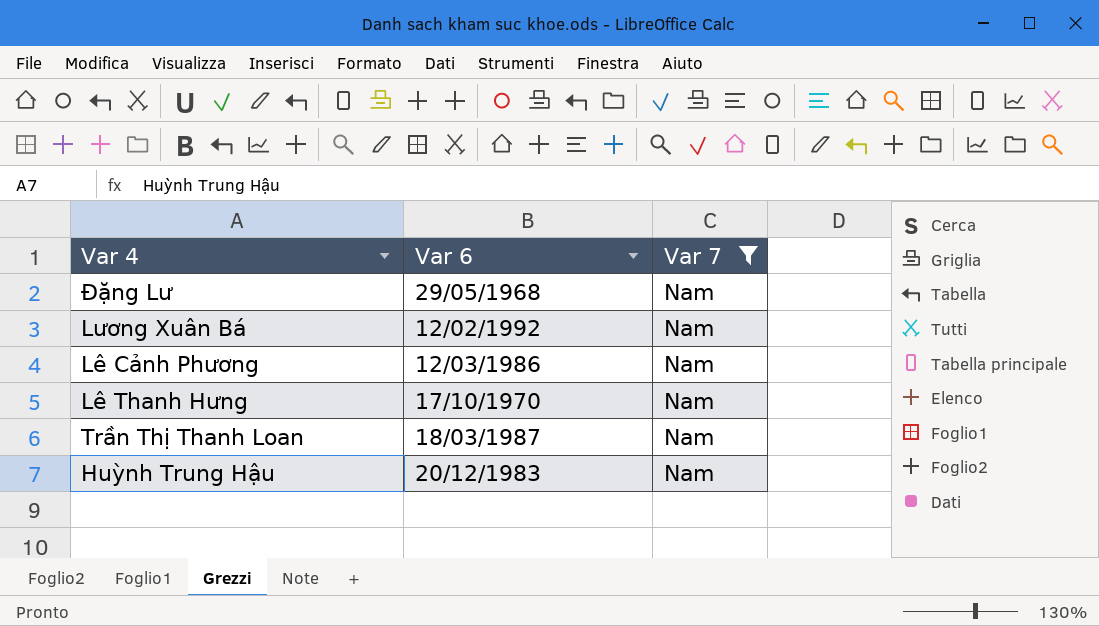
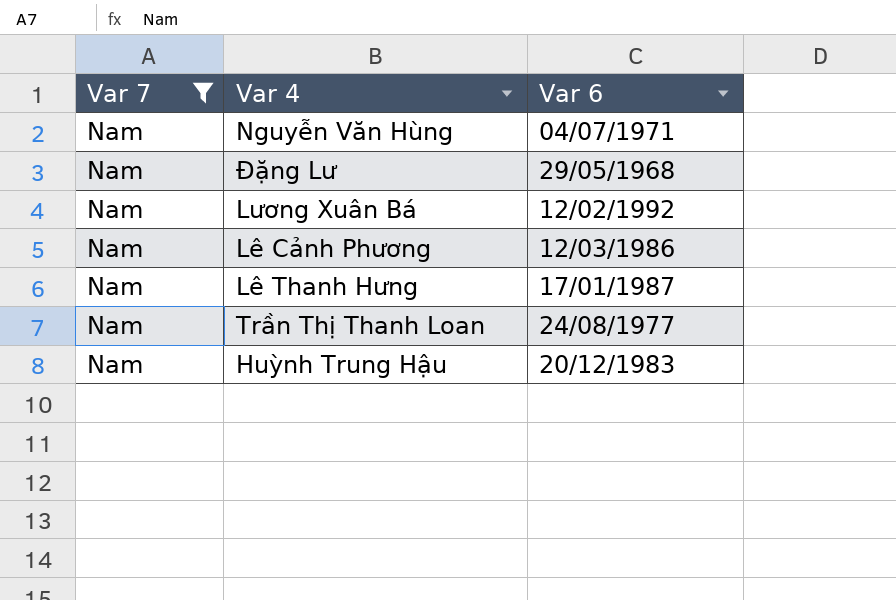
column Var 7 | position: 3 -> 1
row Nguyễn Văn Hùng: none -> Nam | 04/07/1971
Lê Thanh Hưng | Var 6: 17/10/1970 -> 17/01/1987
Trần Thị Thanh Loan | Var 6: 18/03/1987 -> 24/08/1977

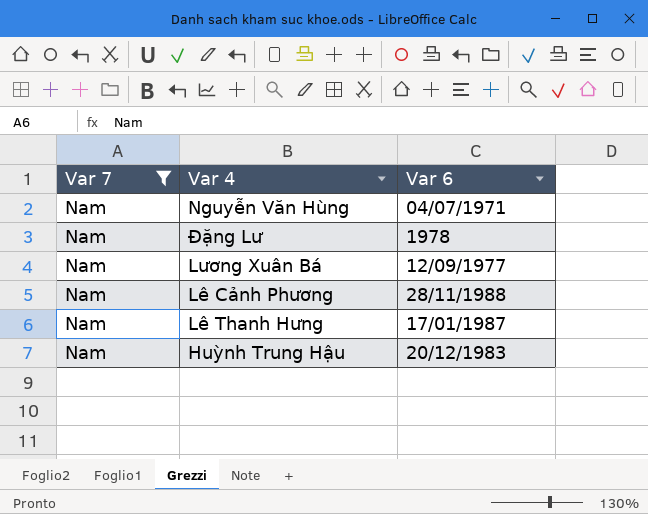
row Trần Thị Thanh Loan: Nam | 24/08/1977 -> none
Đặng Lư | Var 6: 29/05/1968 -> 1978
Lương Xuân Bá | Var 6: 12/02/1992 -> 12/09/1977
Lê Cảnh Phương | Var 6: 12/03/1986 -> 28/11/1988

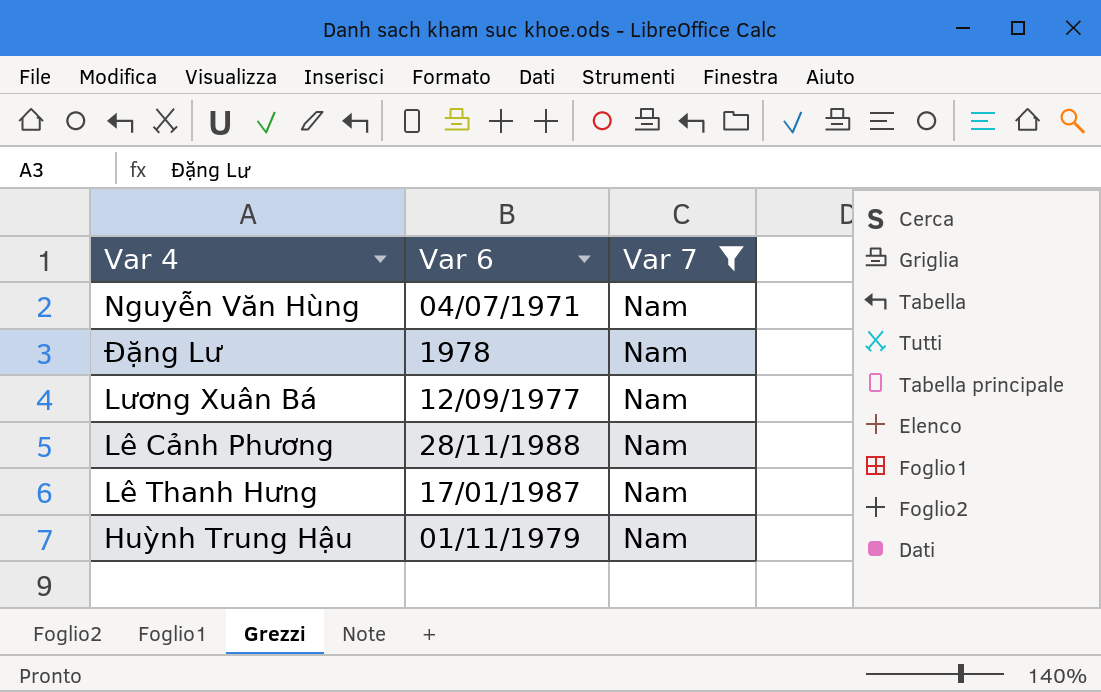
column Var 7 | position: 1 -> 3
Huỳnh Trung Hậu | Var 6: 20/12/1983 -> 01/11/1979

